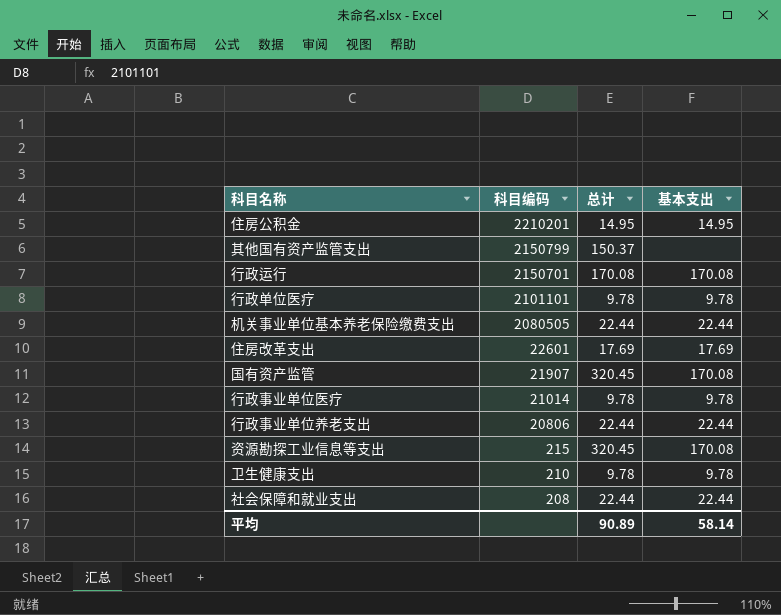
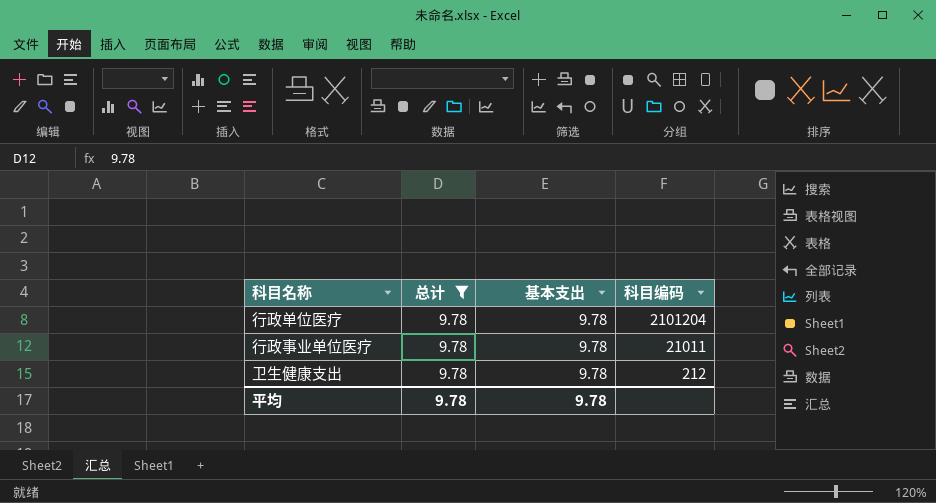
filter: none -> 总计 = 9.78
column 科目编码 | position: 2 -> 4
行政单位医疗 | 科目编码: 2101101 -> 2101204
行政事业单位医疗 | 科目编码: 21014 -> 21011
卫生健康支出 | 科目编码: 210 -> 212
平均 | 总计: 90.89 -> 9.78
平均 | 基本支出: 58.14 -> 9.78

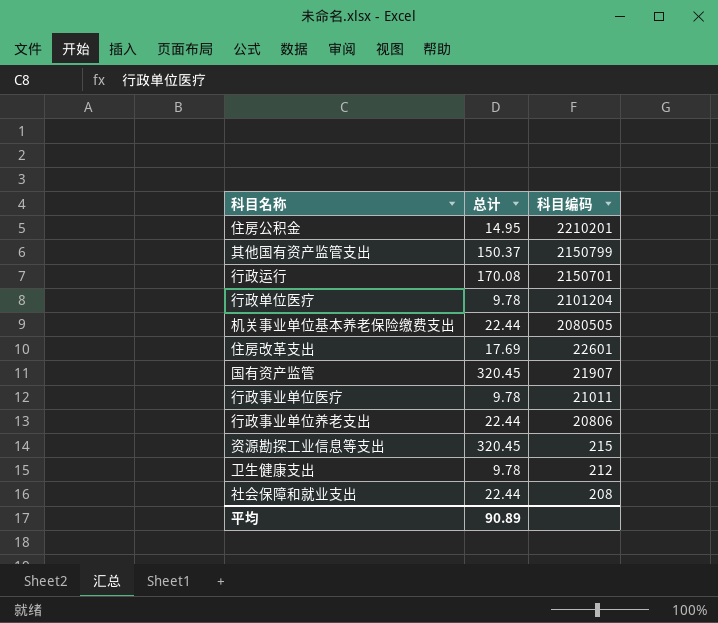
filter: 总计 = 9.78 -> none
column 基本支出 | position: 3 -> none
平均 | 总计: 9.78 -> 90.89

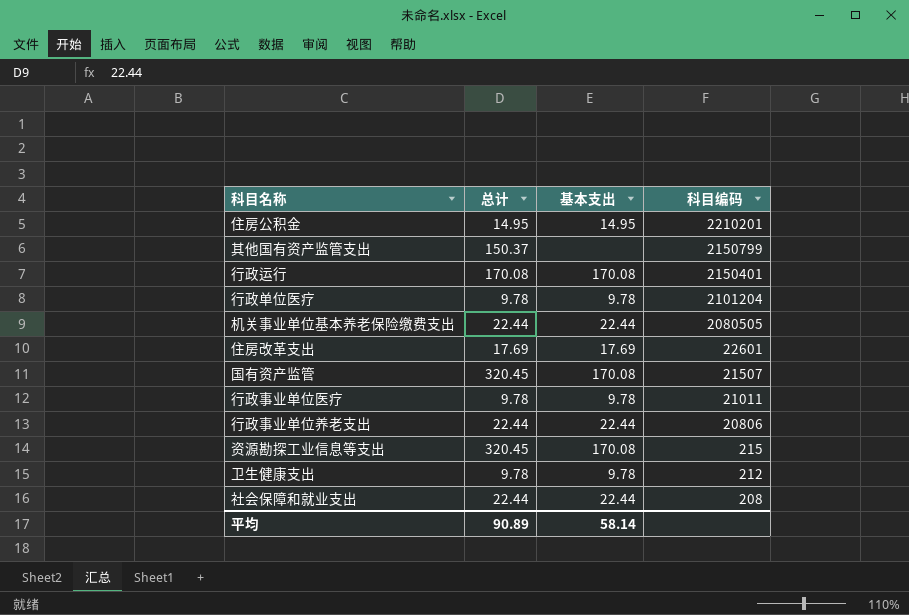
column 基本支出 | position: none -> 3
行政运行 | 科目编码: 2150701 -> 2150401
国有资产监管 | 科目编码: 21907 -> 21507

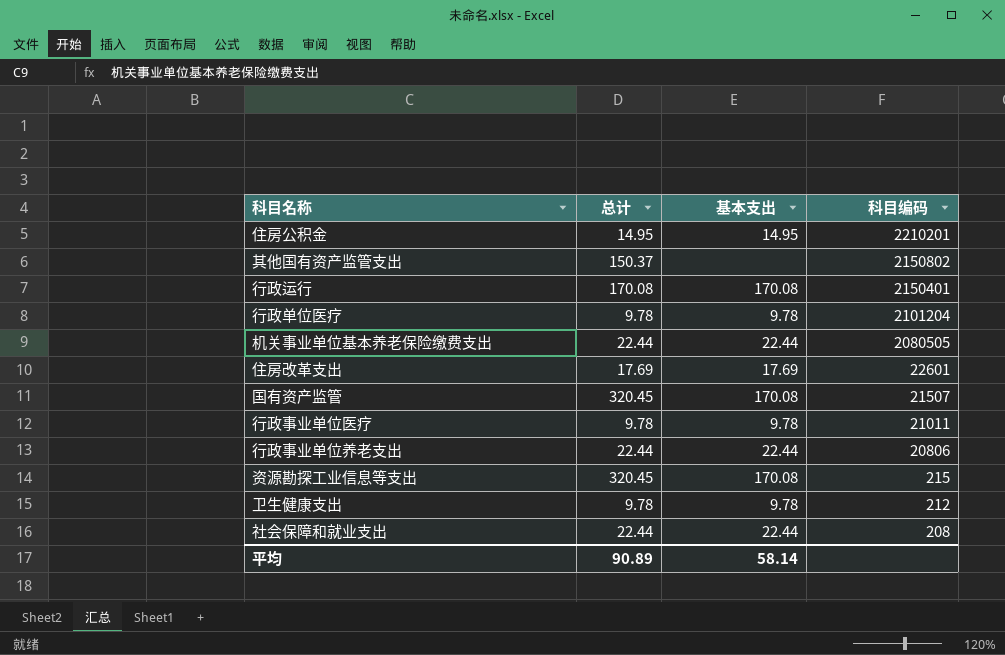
其他国有资产监管支出 | 科目编码: 2150799 -> 2150802

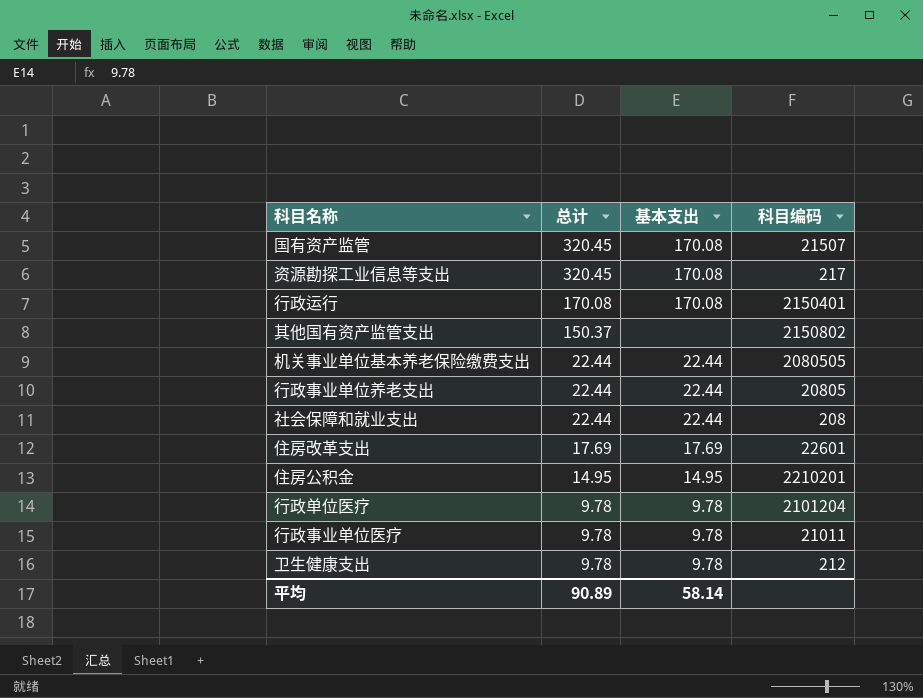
row order: 科目编码 descending -> 总计 descending
资源勘探工业信息等支出 | 科目编码: 215 -> 217
行政事业单位养老支出 | 科目编码: 20806 -> 20805

